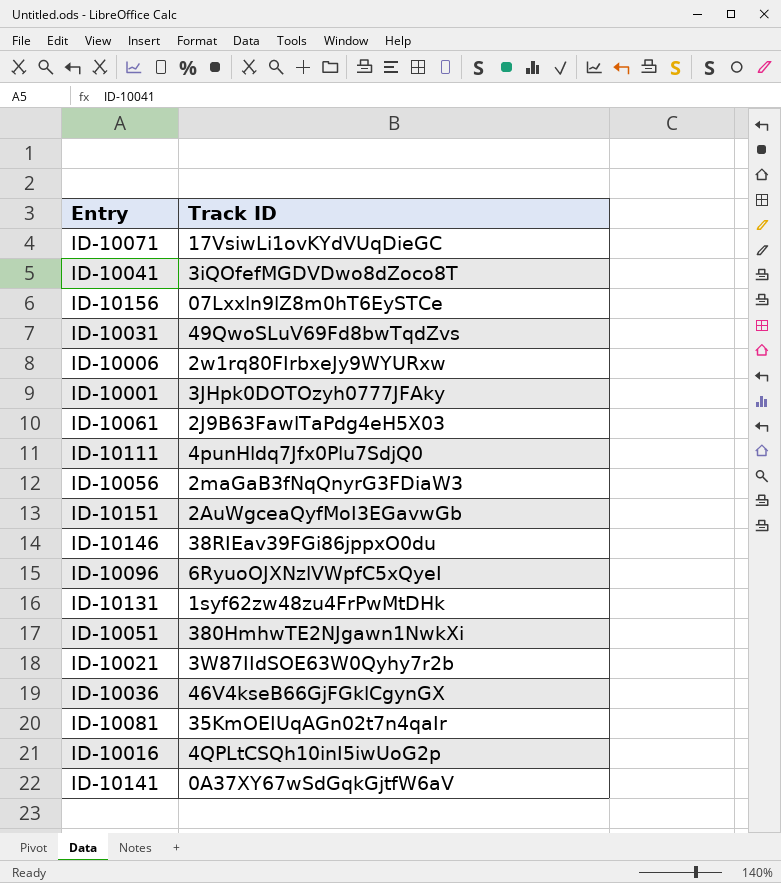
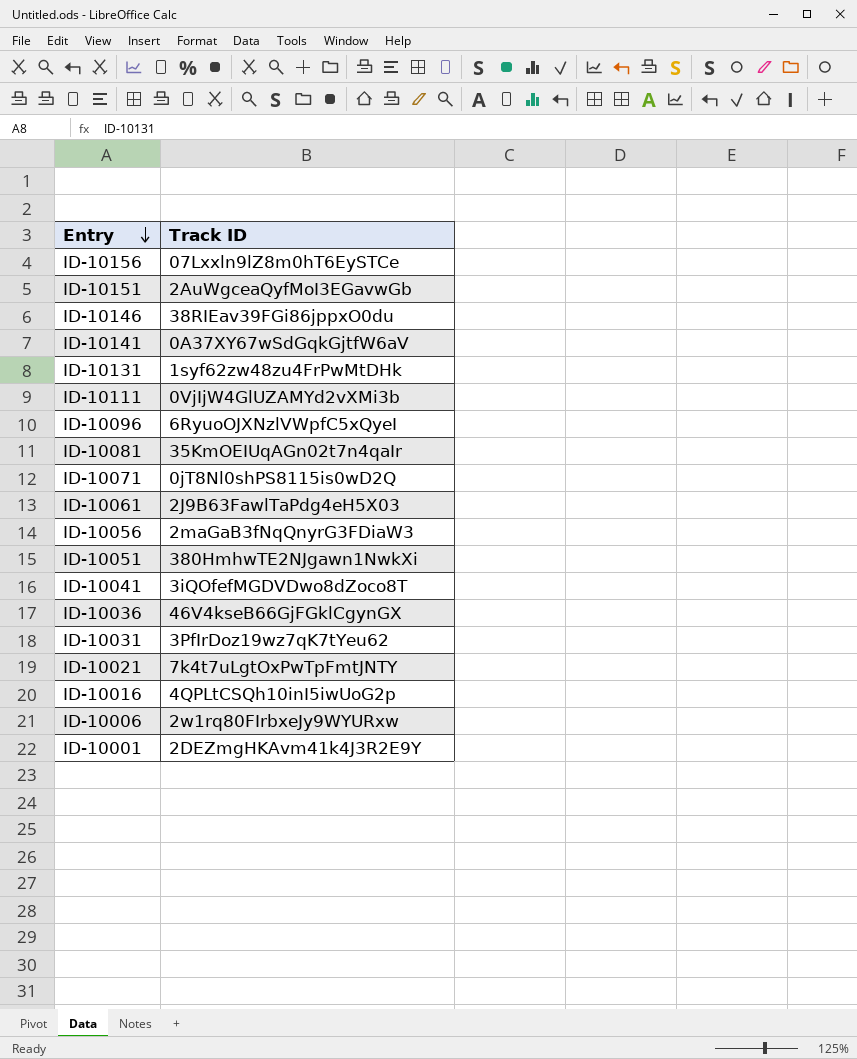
row order: none -> Entry descending
ID-10111 | Track ID: 4punHldq7Jfx0Plu7SdjQ0 -> 0VjIjW4GlUZAMYd2vXMi3b
ID-10071 | Track ID: 17VsiwLi1ovKYdVUqDieGC -> 0jT8Nl0shPS8115is0wD2Q
ID-10031 | Track ID: 49QwoSLuV69Fd8bwTqdZvs -> 3PfIrDoz19wz7qK7tYeu62
ID-10021 | Track ID: 3W87IIdSOE63W0Qyhy7r2b -> 7k4t7uLgtOxPwTpFmtJNTY
ID-10001 | Track ID: 3JHpk0DOTOzyh0777JFAky -> 2DEZmgHKAvm41k4J3R2E9Y

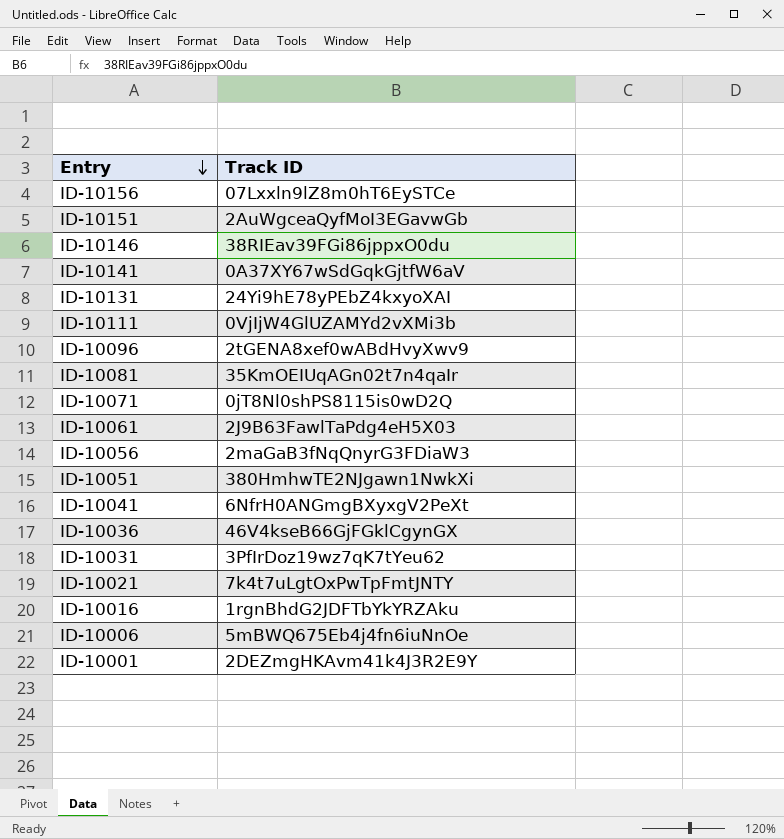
ID-10131 | Track ID: 1syf62zw48zu4FrPwMtDHk -> 24Yi9hE78yPEbZ4kxyoXAI
ID-10096 | Track ID: 6RyuoOJXNzlVWpfC5xQyeI -> 2tGENA8xef0wABdHvyXwv9
ID-10041 | Track ID: 3iQOfefMGDVDwo8dZoco8T -> 6NfrH0ANGmgBXyxgV2PeXt
ID-10016 | Track ID: 4QPLtCSQh10inI5iwUoG2p -> 1rgnBhdG2JDFTbYkYRZAku
ID-10006 | Track ID: 2w1rq80FIrbxeJy9WYURxw -> 5mBWQ675Eb4j4fn6iuNnOe

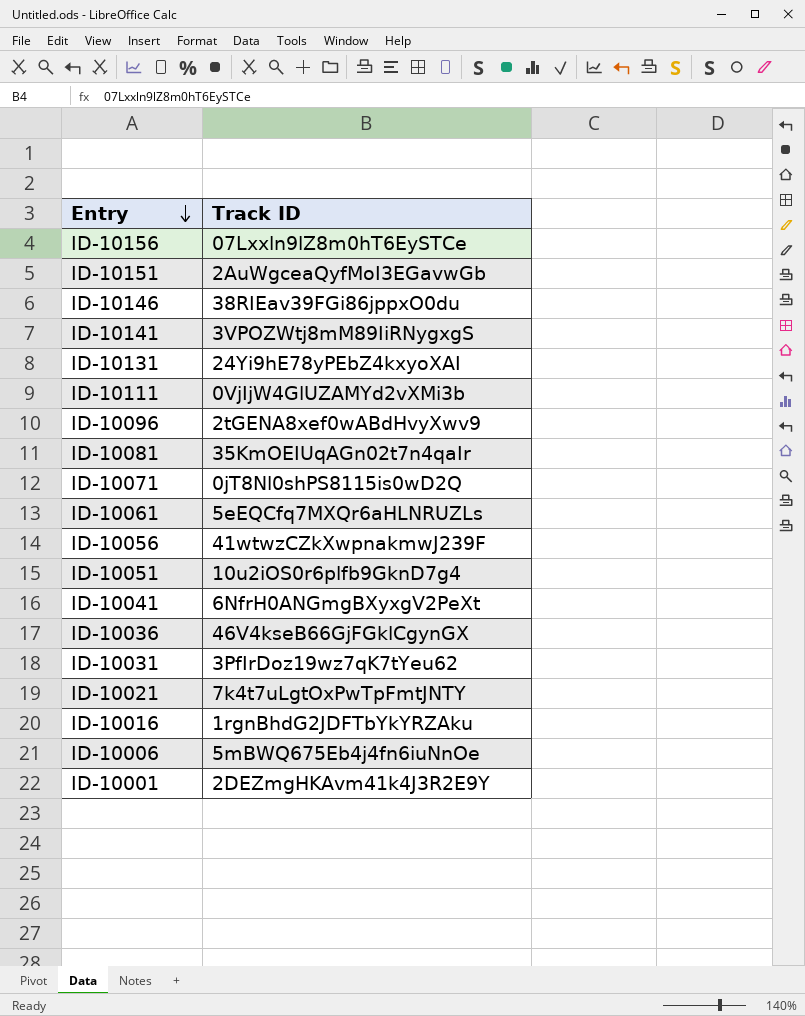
ID-10141 | Track ID: 0A37XY67wSdGqkGjtfW6aV -> 3VPOZWtj8mM89IiRNygxgS
ID-10061 | Track ID: 2J9B63FawlTaPdg4eH5X03 -> 5eEQCfq7MXQr6aHLNRUZLs
ID-10056 | Track ID: 2maGaB3fNqQnyrG3FDiaW3 -> 41wtwzCZkXwpnakmwJ239F
ID-10051 | Track ID: 380HmhwTE2NJgawn1NwkXi -> 10u2iOS0r6plfb9GknD7g4

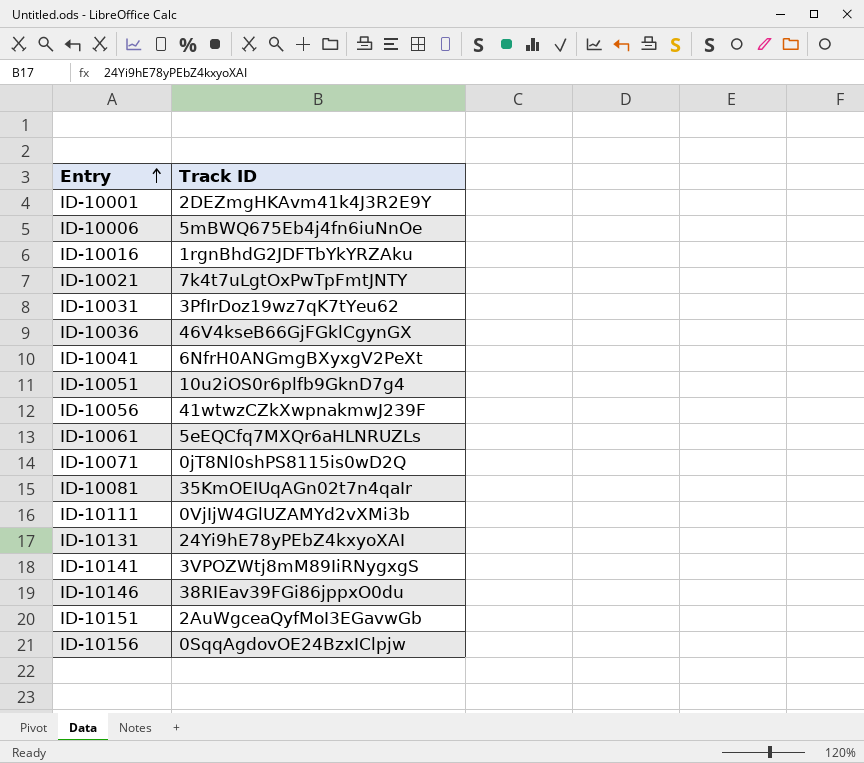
row order: Entry descending -> Entry ascending
row ID-10096: 2tGENA8xef0wABdHvyXwv9 -> none
ID-10156 | Track ID: 07Lxxln9lZ8m0hT6EySTCe -> 0SqqAgdovOE24BzxIClpjw

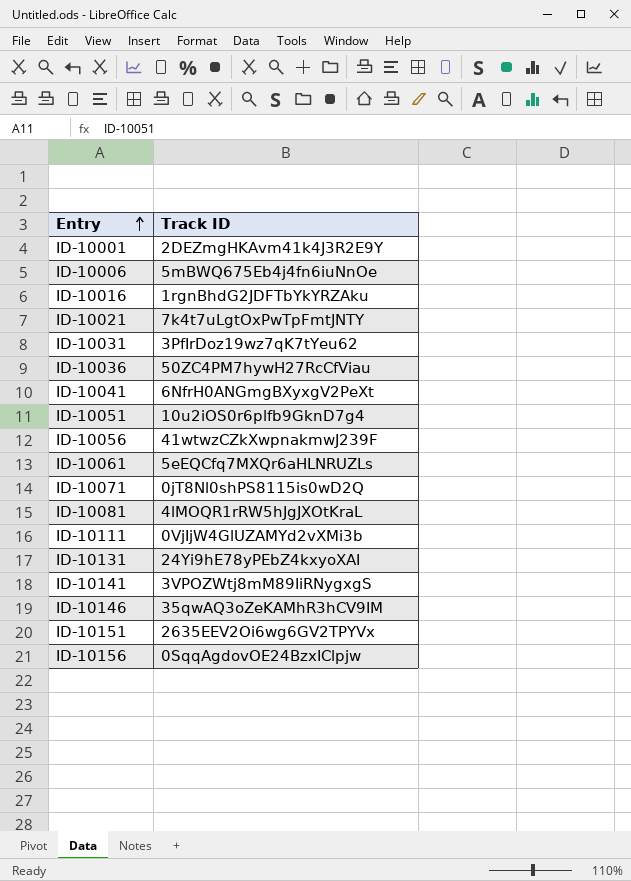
ID-10036 | Track ID: 46V4kseB66GjFGklCgynGX -> 50ZC4PM7hywH27RcCfViau
ID-10081 | Track ID: 35KmOEIUqAGn02t7n4qaIr -> 4lMOQR1rRW5hJgJXOtKraL
ID-10146 | Track ID: 38RIEav39FGi86jppxO0du -> 35qwAQ3oZeKAMhR3hCV9IM
ID-10151 | Track ID: 2AuWgceaQyfMoI3EGavwGb -> 2635EEV2Oi6wg6GV2TPYVx

